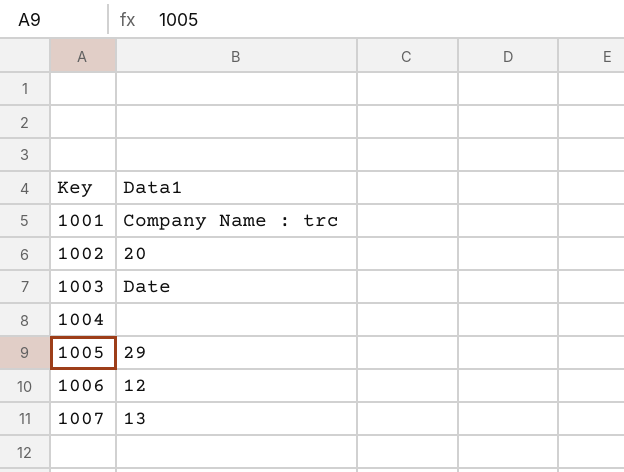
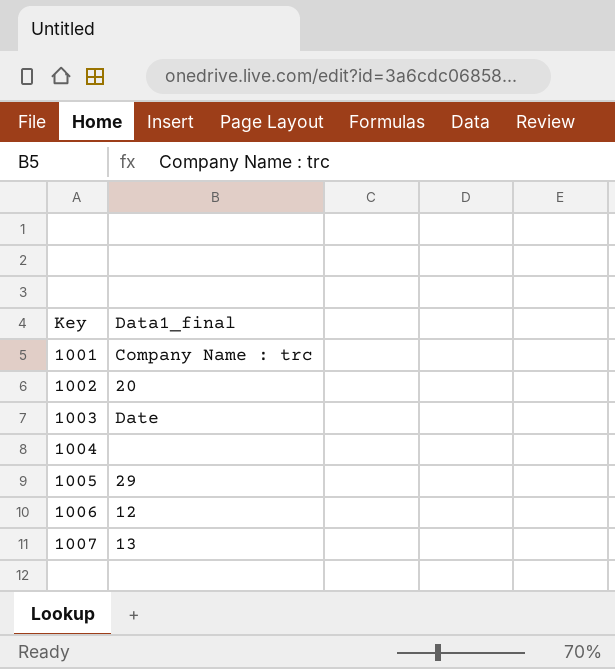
column name: Data1 -> Data1_final

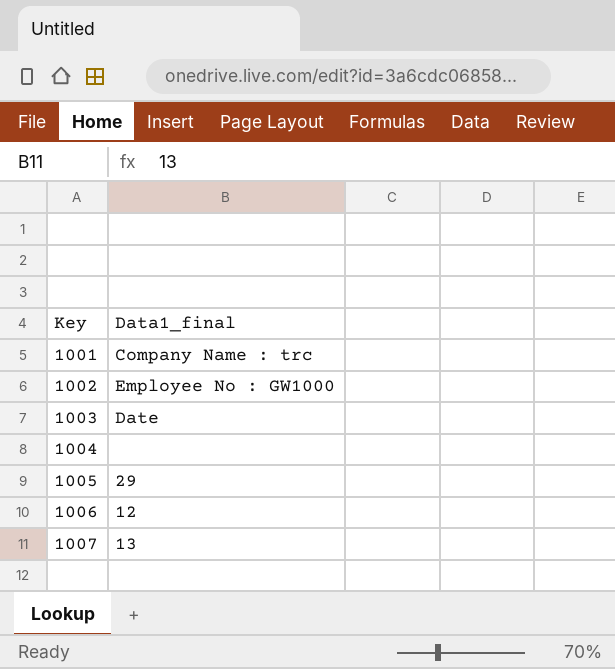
1002 | Data1_final: 20 -> Employee No : GW1000

